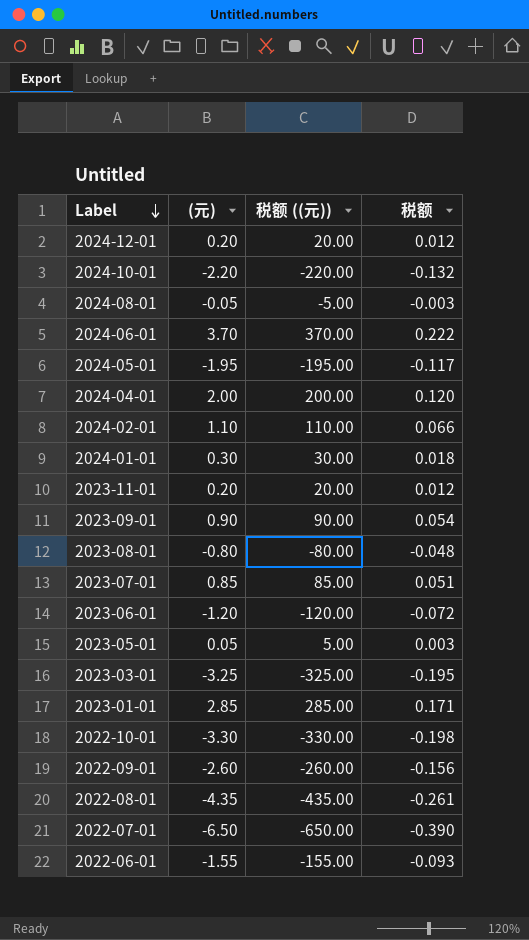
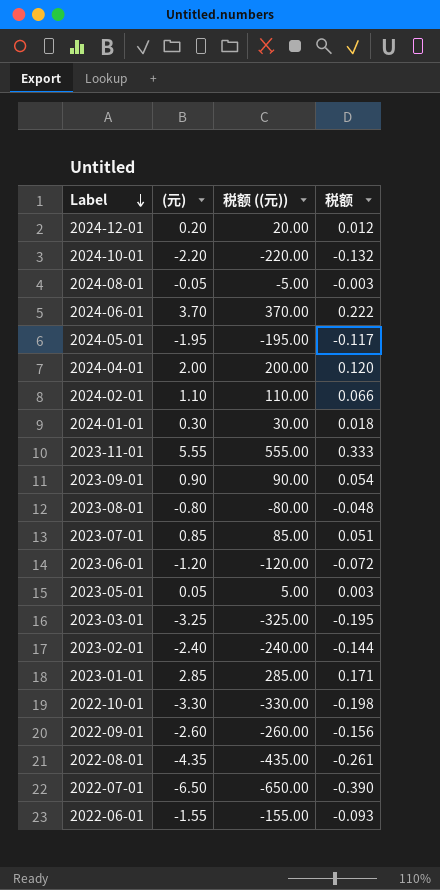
2023-11-01 | (元): 0.20 -> 5.55
2023-11-01 | 税额 ((元)): 20.00 -> 555.00
2023-11-01 | 税额: 0.012 -> 0.333
row 2023-02-01: none -> -2.40 | -240.00 | -0.144

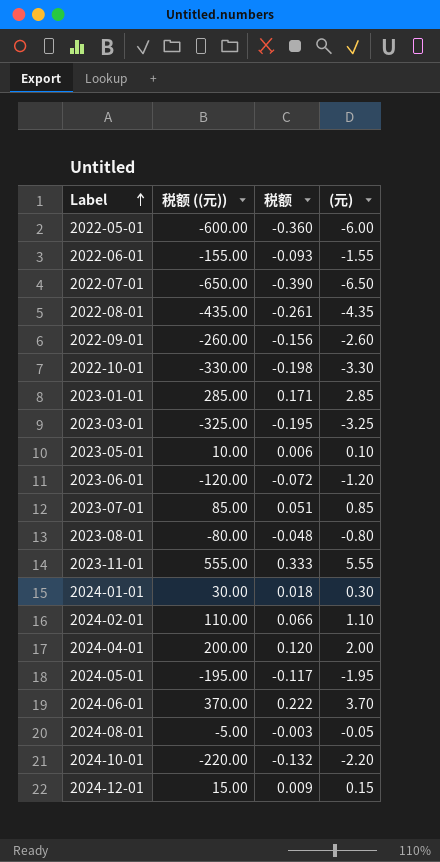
row order: Label descending -> Label ascending
column (元) | position: 2 -> 4
row 2023-09-01: 0.90 | 90.00 | 0.054 -> none
row 2023-02-01: -2.40 | -240.00 | -0.144 -> none
row 2022-05-01: none -> -600.00 | -0.360 | -6.00
2023-05-01 | 税额 ((元)): 5.00 -> 10.00
2023-05-01 | 税额: 0.003 -> 0.006
2023-05-01 | (元): 0.05 -> 0.10
2024-12-01 | 税额 ((元)): 20.00 -> 15.00
2024-12-01 | 税额: 0.012 -> 0.009
2024-12-01 | (元): 0.20 -> 0.15

